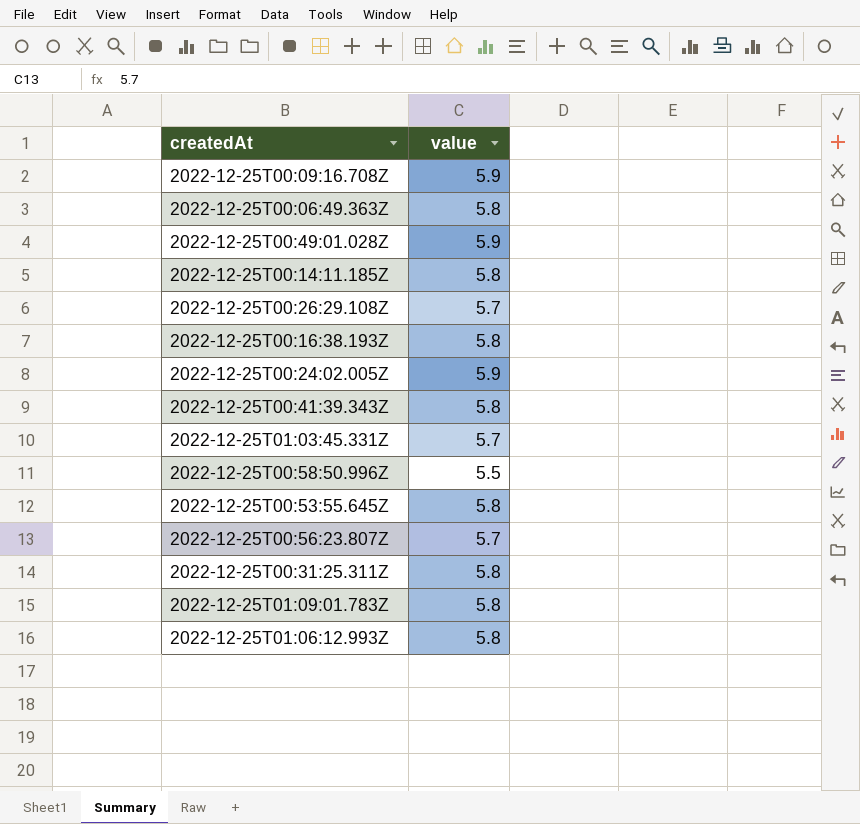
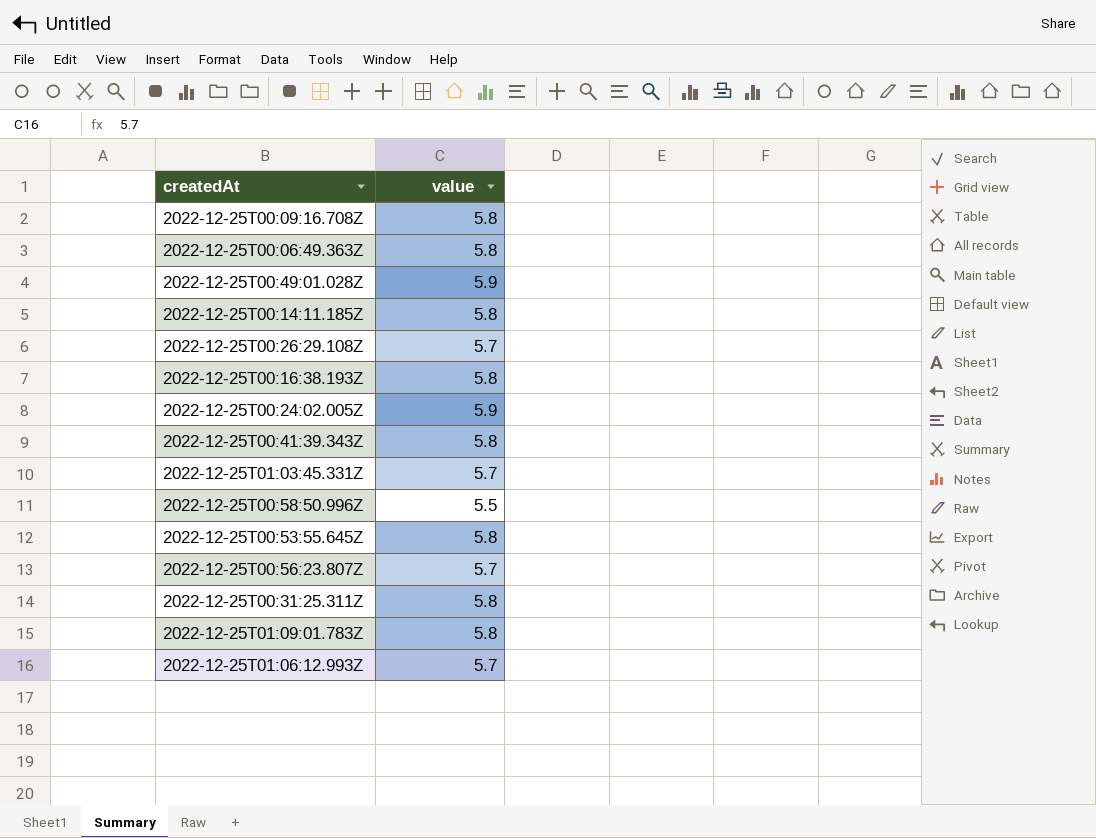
2022-12-25T00:09:16.708Z | value: 5.9 -> 5.8
2022-12-25T01:06:12.993Z | value: 5.8 -> 5.7

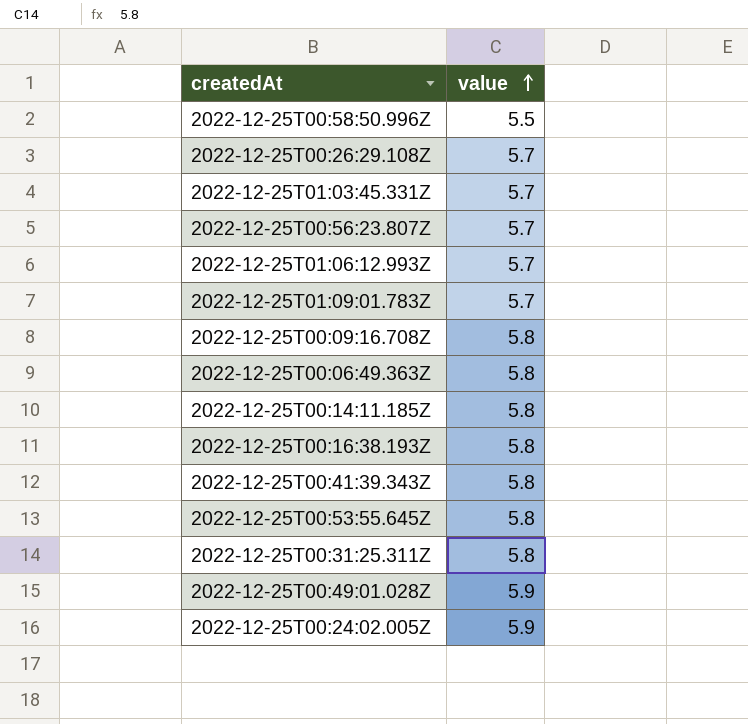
row order: none -> value ascending
2022-12-25T01:09:01.783Z | value: 5.8 -> 5.7

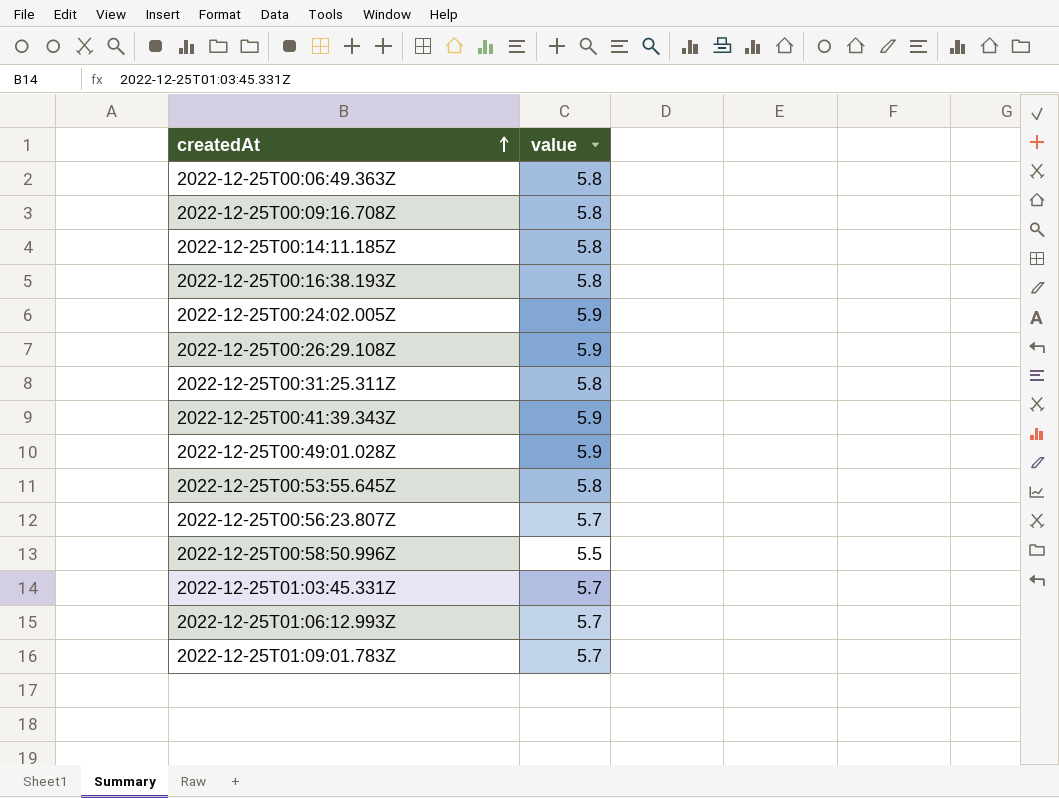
row order: value ascending -> createdAt ascending
2022-12-25T00:26:29.108Z | value: 5.7 -> 5.9
2022-12-25T00:41:39.343Z | value: 5.8 -> 5.9

